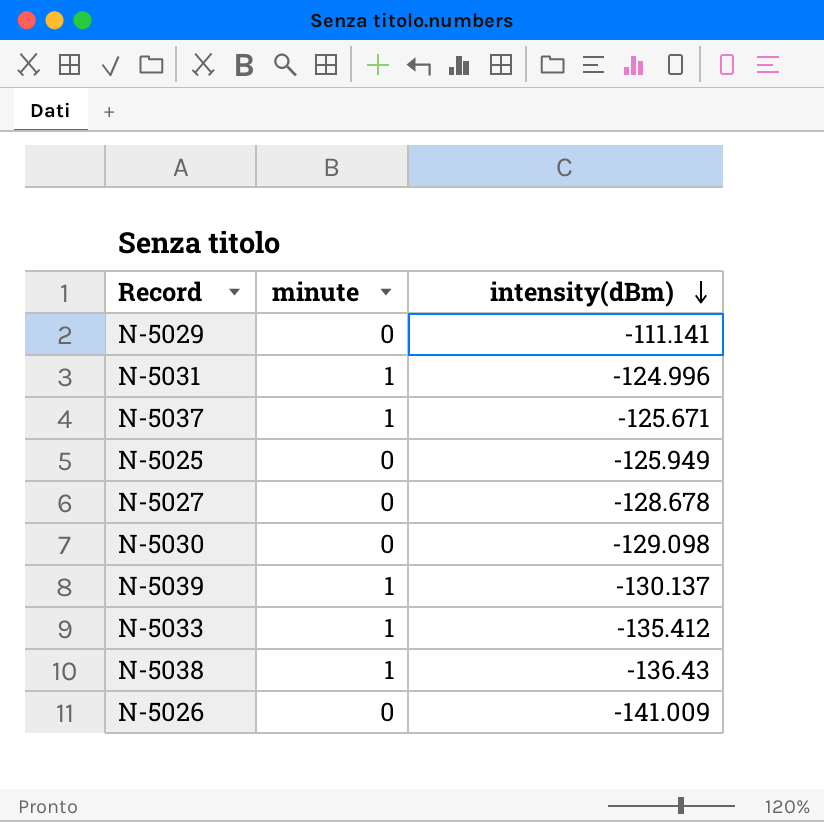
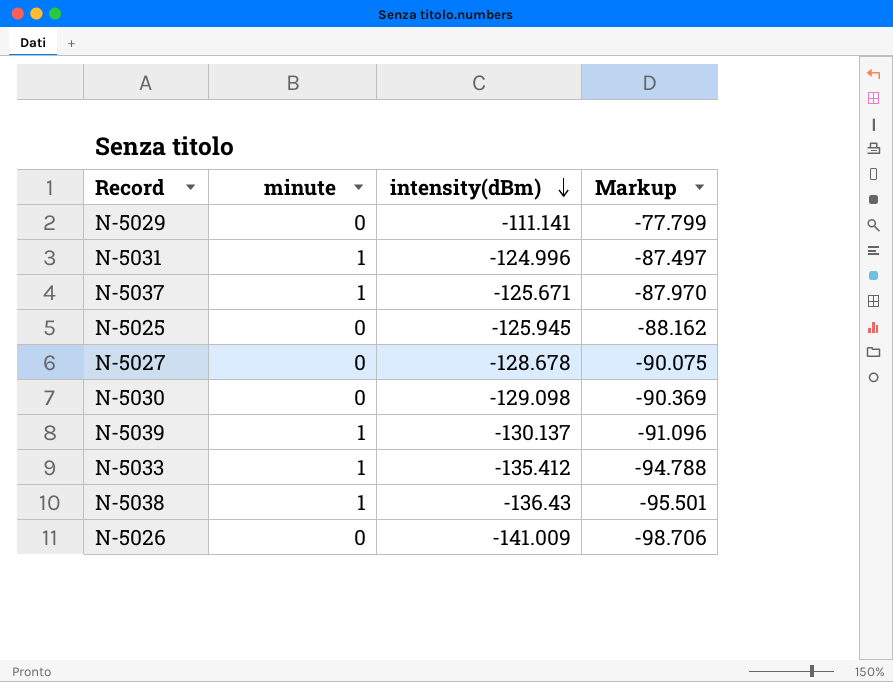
column Markup | formula: none -> [intensity(dBm)] * 0.7
N-5025 | intensity(dBm): -125.949 -> -125.945

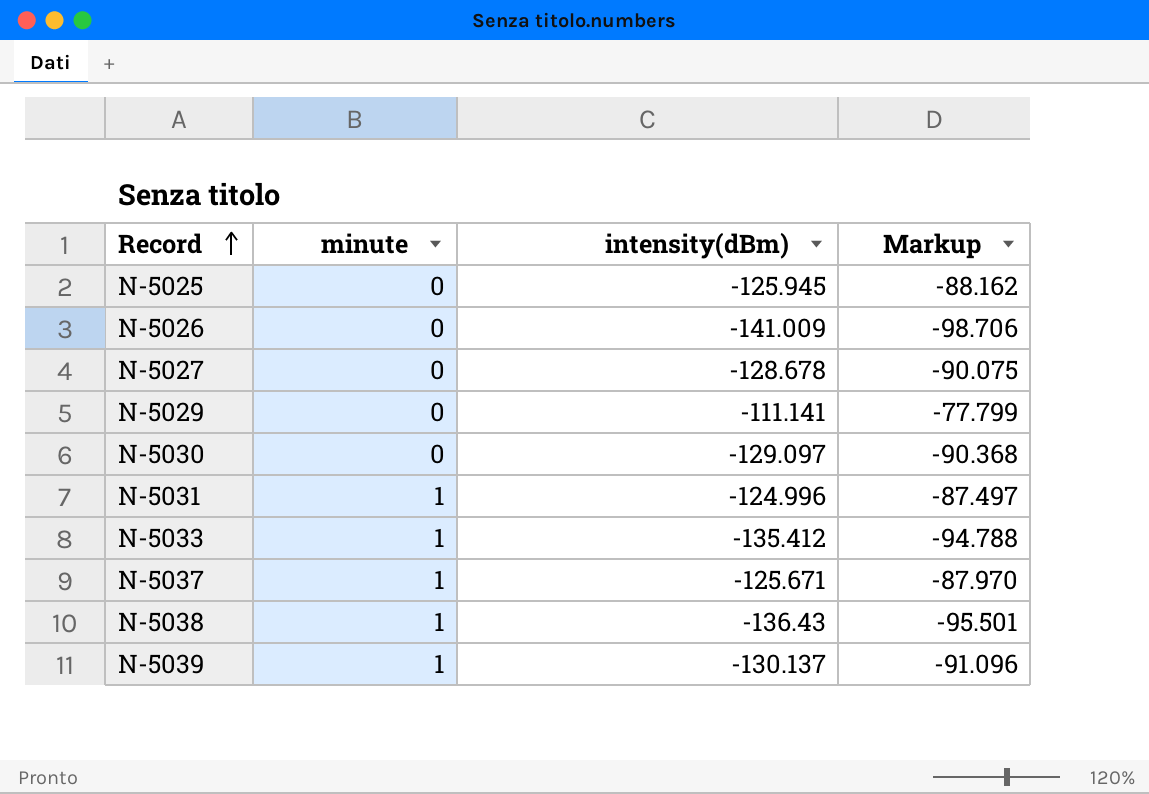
row order: intensity(dBm) descending -> Record ascending
N-5030 | intensity(dBm): -129.098 -> -129.097
N-5030 | Markup: -90.369 -> -90.368

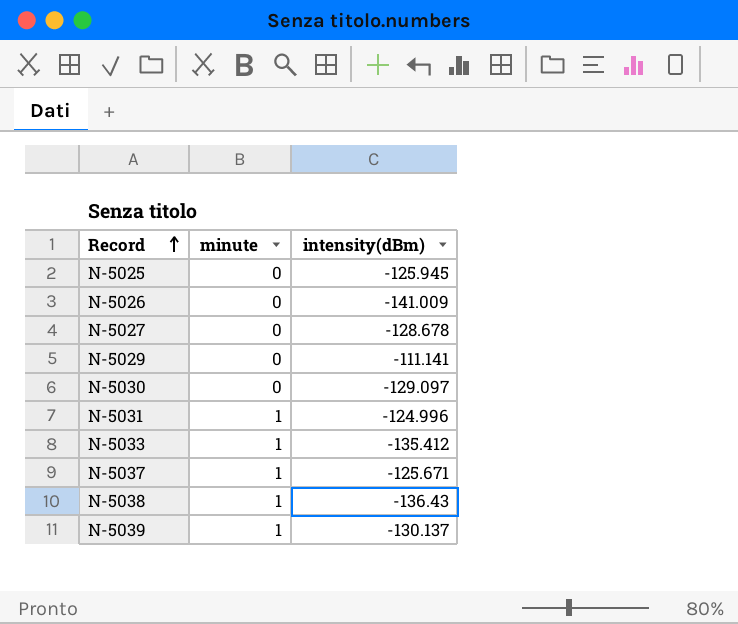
column Markup | formula: [intensity(dBm)] * 0.7 -> none

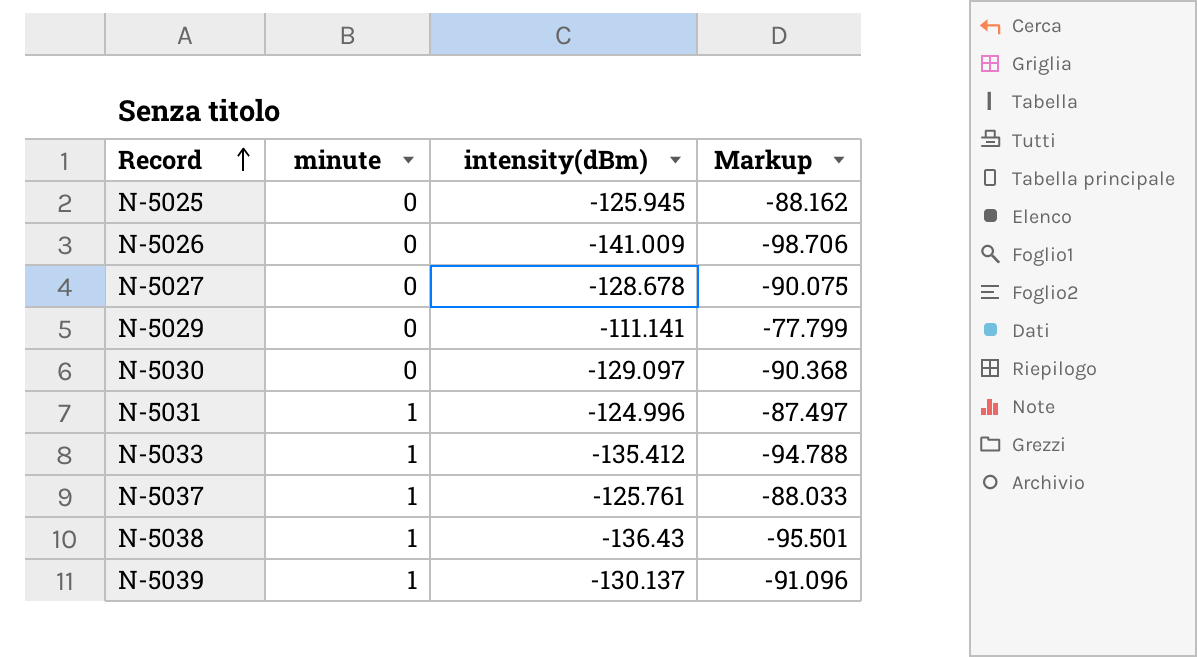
column Markup | formula: none -> [intensity(dBm)] * 0.7
N-5037 | intensity(dBm): -125.671 -> -125.761

